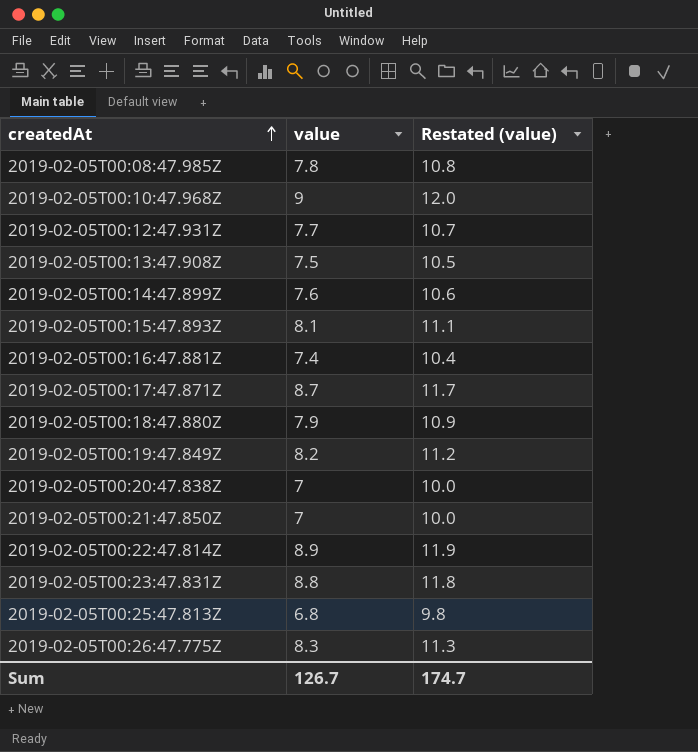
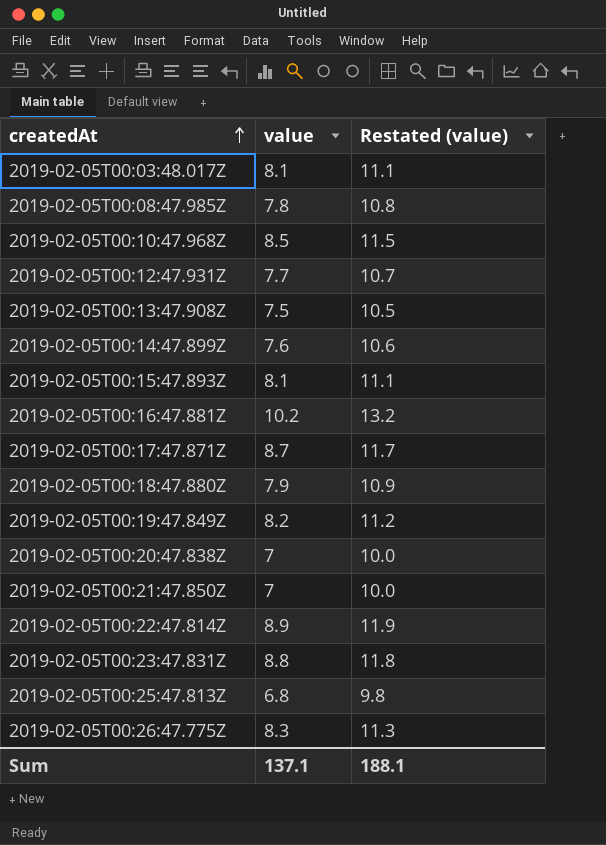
row 2019-02-05T00:03:48.017Z: none -> 8.1 | 11.1
2019-02-05T00:10:47.968Z | value: 9 -> 8.5
2019-02-05T00:10:47.968Z | Restated (value): 12.0 -> 11.5
2019-02-05T00:16:47.881Z | value: 7.4 -> 10.2
2019-02-05T00:16:47.881Z | Restated (value): 10.4 -> 13.2
Sum | value: 126.7 -> 137.1
Sum | Restated (value): 174.7 -> 188.1

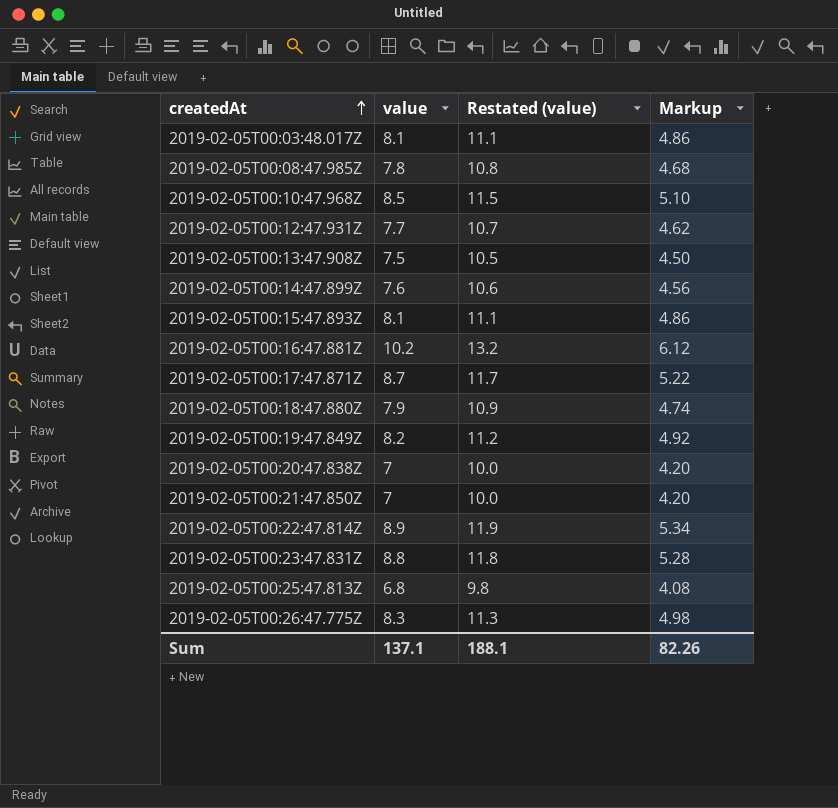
column Markup | formula: none -> [value] * 0.6

